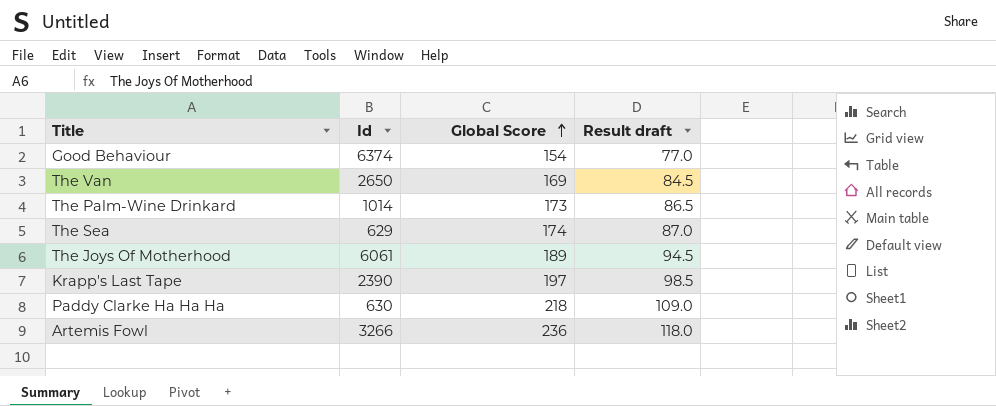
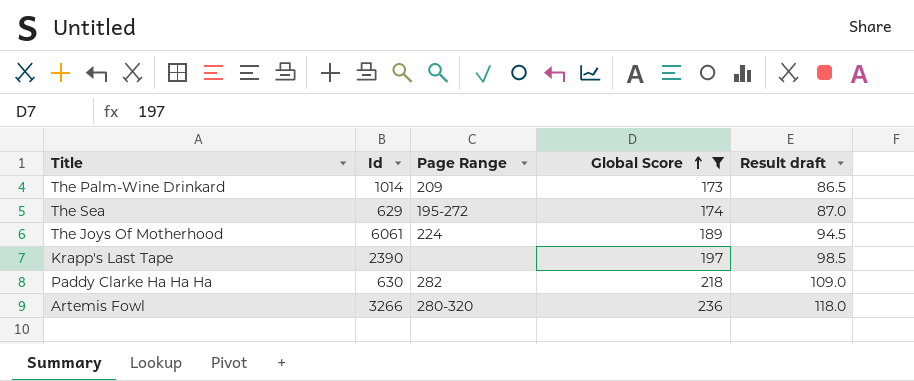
filter: none -> Global Score >= 173
column Page Range | position: none -> 3

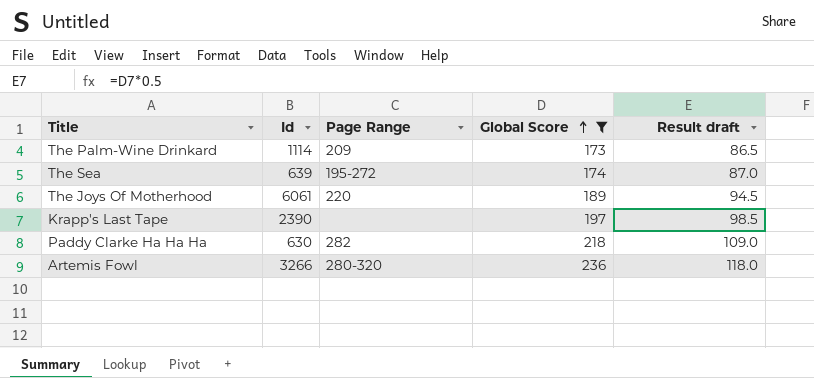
The Palm-Wine Drinkard | Id: 1014 -> 1114
The Sea | Id: 629 -> 639
The Joys Of Motherhood | Page Range: 224 -> 220

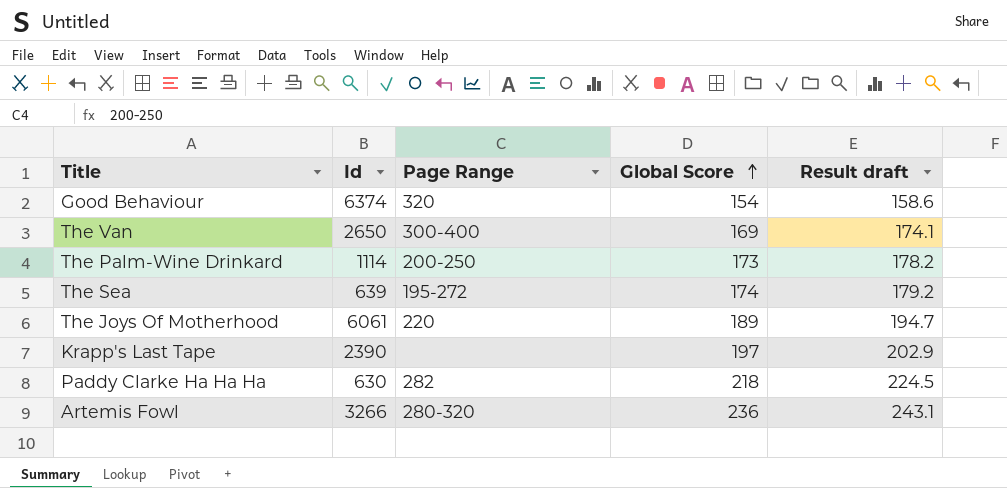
filter: Global Score >= 173 -> none
column Result draft | formula: [Global Score] * 0.5 -> [Global Score] * 1.03
The Palm-Wine Drinkard | Page Range: 209 -> 200-250

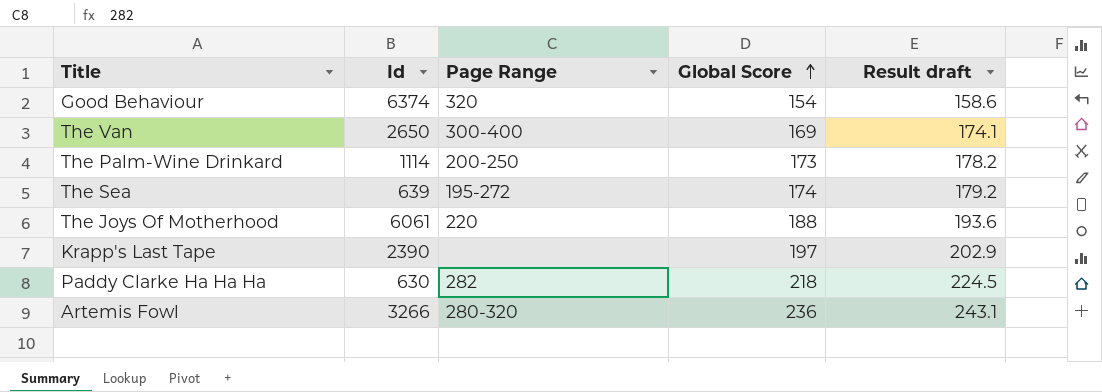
The Joys Of Motherhood | Global Score: 189 -> 188
The Joys Of Motherhood | Result draft: 194.7 -> 193.6

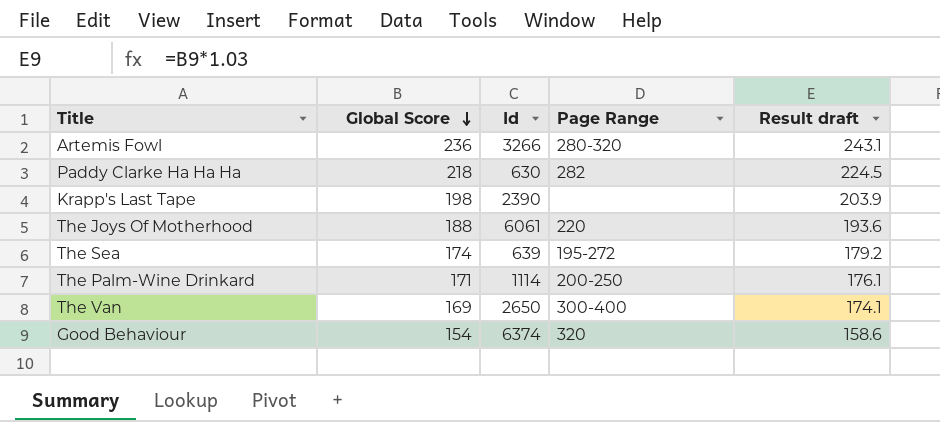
row order: Global Score ascending -> Global Score descending
column Global Score | position: 4 -> 2
Krapp's Last Tape | Global Score: 197 -> 198
Krapp's Last Tape | Result draft: 202.9 -> 203.9
The Palm-Wine Drinkard | Global Score: 173 -> 171
The Palm-Wine Drinkard | Result draft: 178.2 -> 176.1

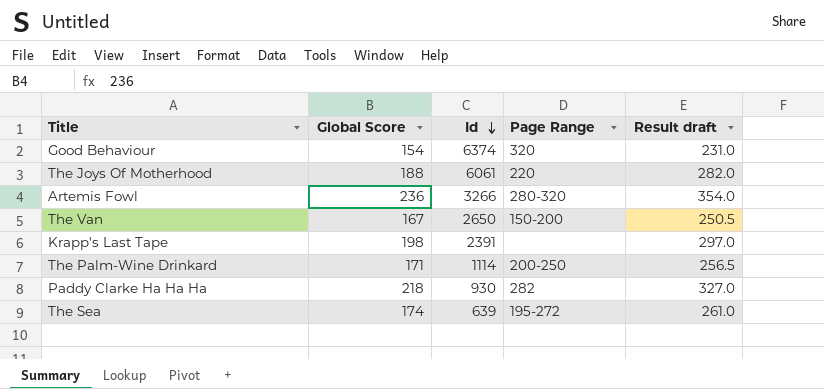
row order: Global Score descending -> Id descending
column Result draft | formula: [Global Score] * 1.03 -> [Global Score] * 1.5
The Van | Global Score: 169 -> 167
The Van | Page Range: 300-400 -> 150-200
Krapp's Last Tape | Id: 2390 -> 2391
Paddy Clarke Ha Ha Ha | Id: 630 -> 930

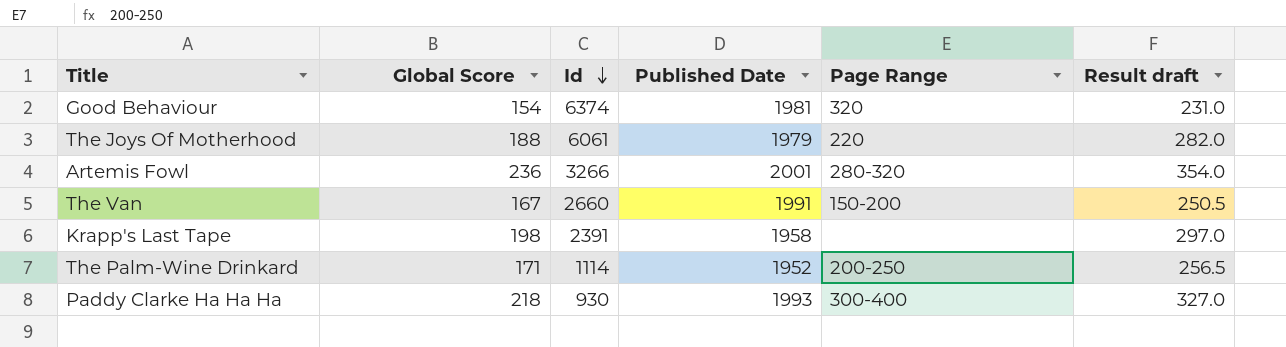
column Published Date | position: none -> 4
row The Sea: 174 | 639 | 195-272 | 261.0 -> none
The Van | Id: 2650 -> 2660
Paddy Clarke Ha Ha Ha | Page Range: 282 -> 300-400

